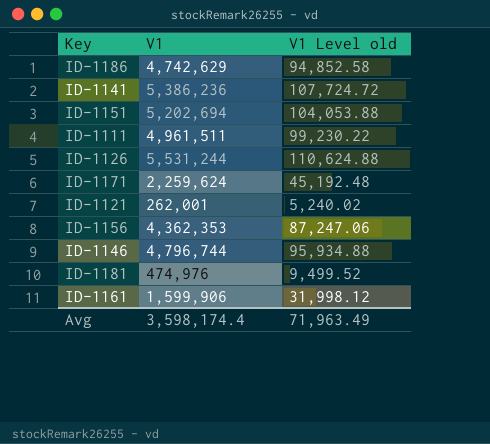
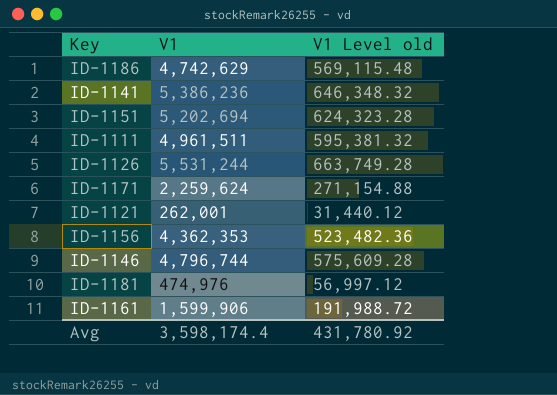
column V1 Level old | formula: [V1] * 0.02 -> [V1] * 0.12
Avg | V1 Level old: 71,963.49 -> 431,780.92

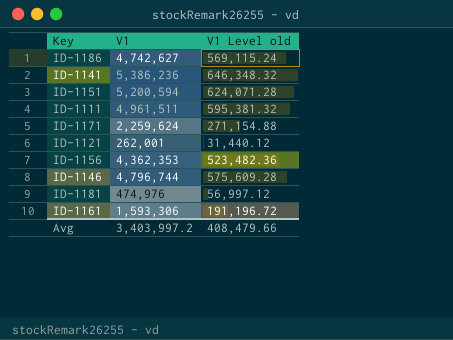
row ID-1126: 5,531,244 | 663,749.28 -> none
ID-1186 | V1: 4,742,629 -> 4,742,627
ID-1186 | V1 Level old: 569,115.48 -> 569,115.24
ID-1151 | V1: 5,202,694 -> 5,200,594
ID-1151 | V1 Level old: 624,323.28 -> 624,071.28
ID-1161 | V1: 1,599,906 -> 1,593,306
ID-1161 | V1 Level old: 191,988.72 -> 191,196.72
Avg | V1: 3,598,174.4 -> 3,403,997.2
Avg | V1 Level old: 431,780.92 -> 408,479.66

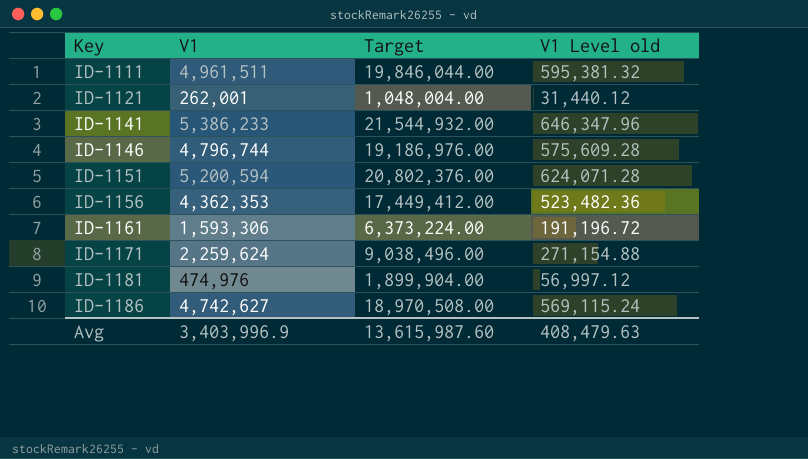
row order: none -> Key ascending
column Target | formula: none -> [V1] * 4
ID-1141 | V1: 5,386,236 -> 5,386,233
ID-1141 | V1 Level old: 646,348.32 -> 646,347.96
Avg | V1: 3,403,997.2 -> 3,403,996.9
Avg | V1 Level old: 408,479.66 -> 408,479.63

